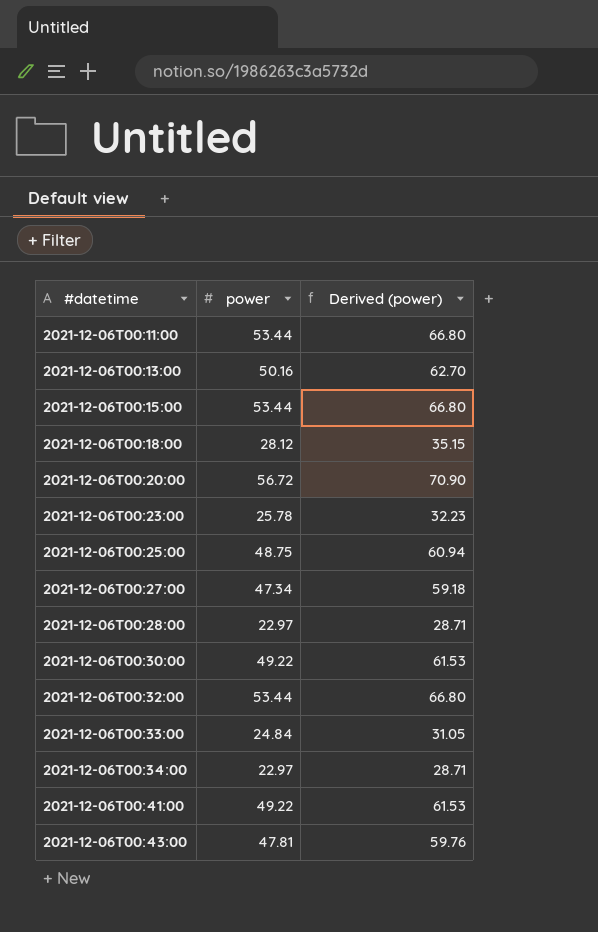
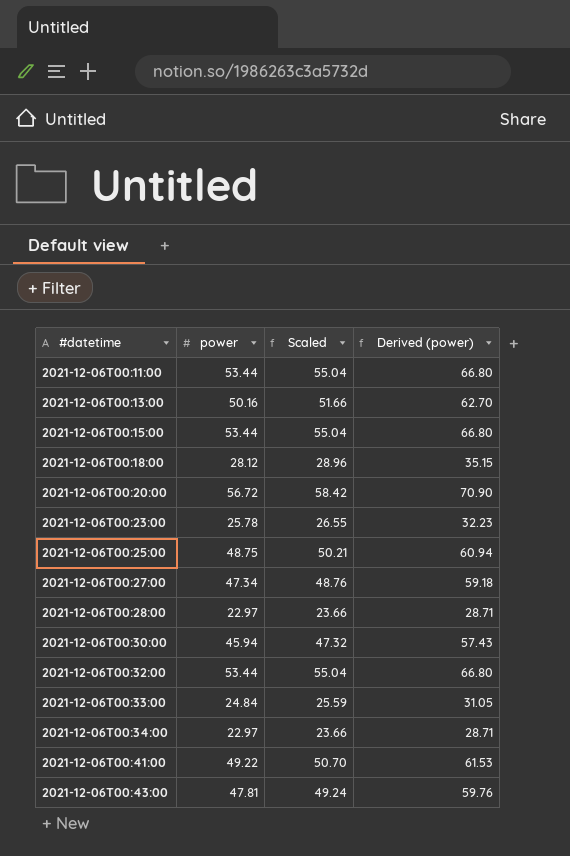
column Scaled | formula: none -> [power] * 1.03
2021-12-06T00:30:00 | power: 49.22 -> 45.94
2021-12-06T00:30:00 | Derived (power): 61.53 -> 57.43

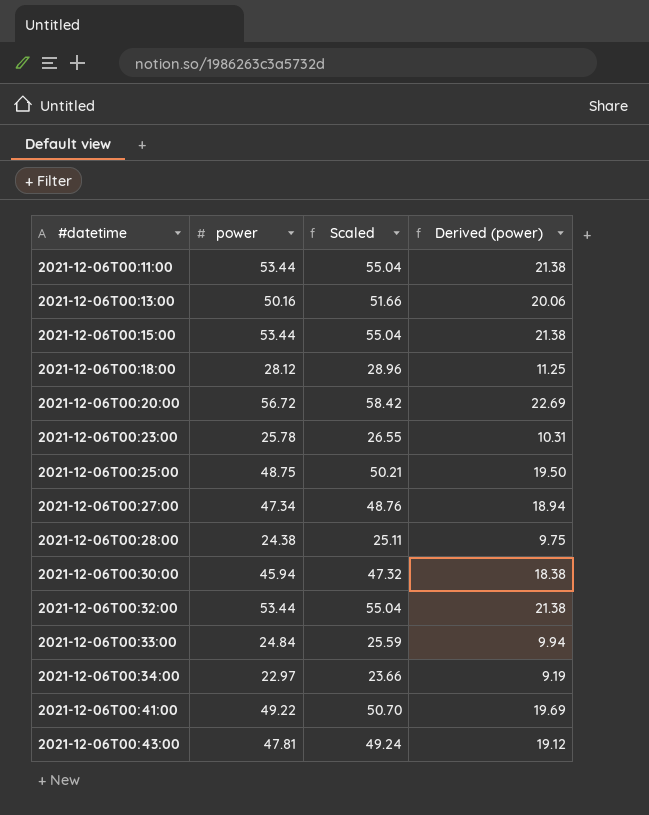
column Derived (power) | formula: [power] * 1.25 -> [power] * 0.4
2021-12-06T00:28:00 | power: 22.97 -> 24.38
2021-12-06T00:28:00 | Scaled: 23.66 -> 25.11

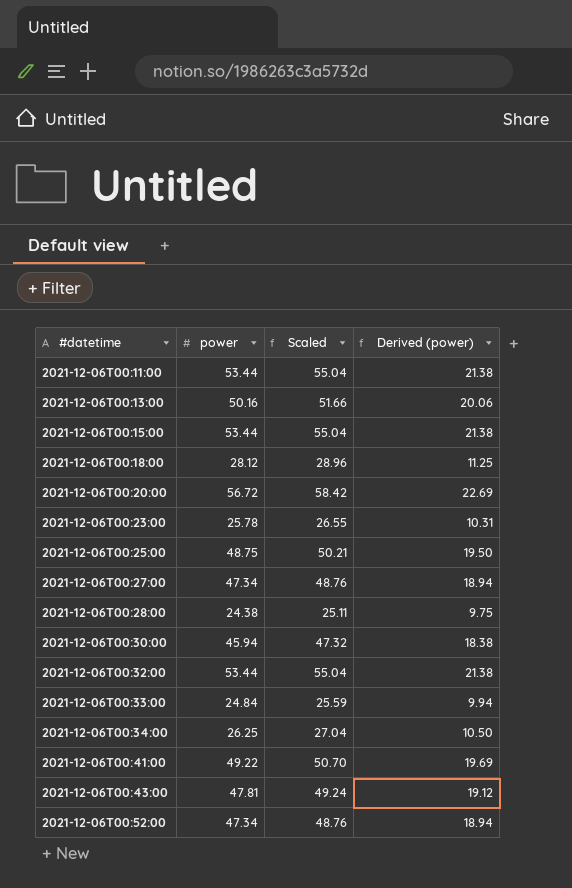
2021-12-06T00:34:00 | power: 22.97 -> 26.25
2021-12-06T00:34:00 | Scaled: 23.66 -> 27.04
2021-12-06T00:34:00 | Derived (power): 9.19 -> 10.50
row 2021-12-06T00:52:00: none -> 47.34 | 48.76 | 18.94

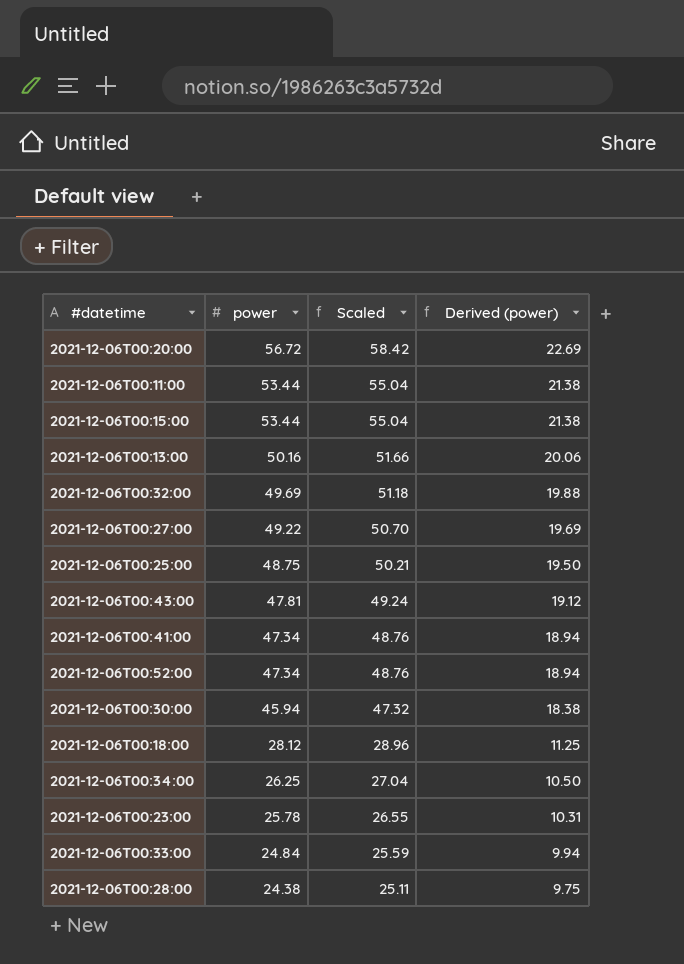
row order: #datetime ascending -> power descending
2021-12-06T00:32:00 | power: 53.44 -> 49.69
2021-12-06T00:32:00 | Scaled: 55.04 -> 51.18
2021-12-06T00:32:00 | Derived (power): 21.38 -> 19.88
2021-12-06T00:27:00 | power: 47.34 -> 49.22
2021-12-06T00:27:00 | Scaled: 48.76 -> 50.70
2021-12-06T00:27:00 | Derived (power): 18.94 -> 19.69
2021-12-06T00:41:00 | power: 49.22 -> 47.34
2021-12-06T00:41:00 | Scaled: 50.70 -> 48.76
2021-12-06T00:41:00 | Derived (power): 19.69 -> 18.94

